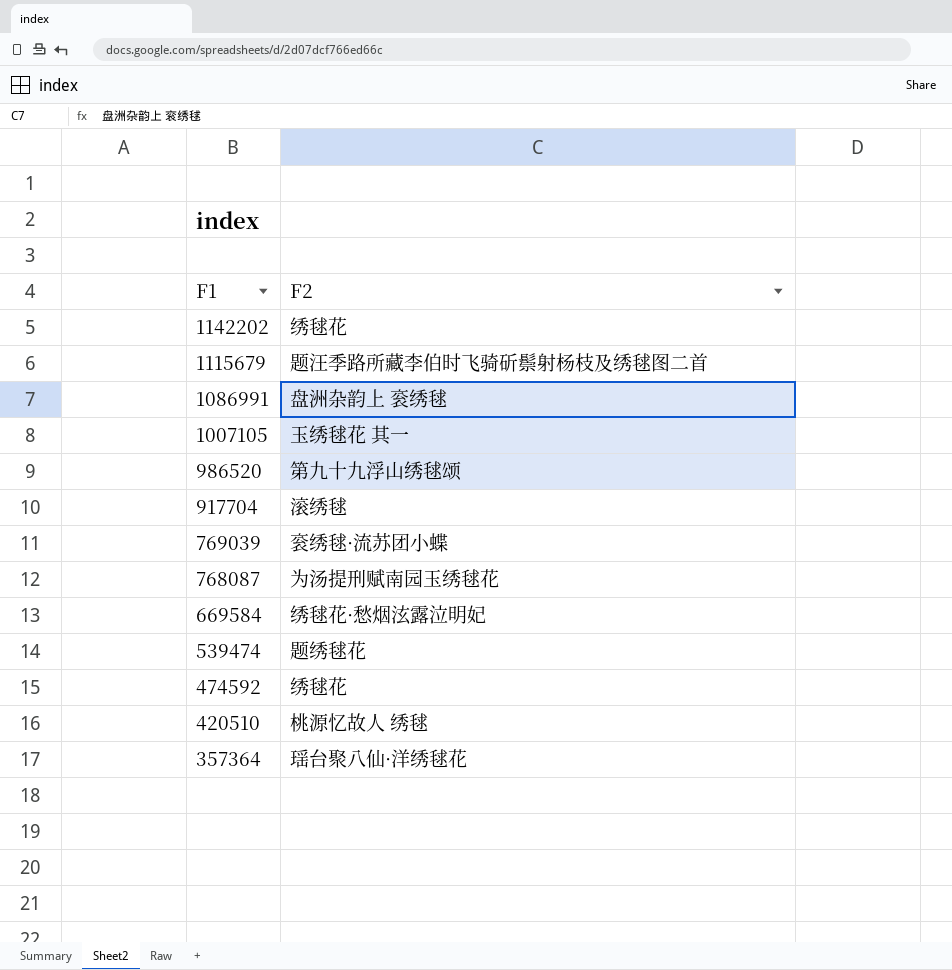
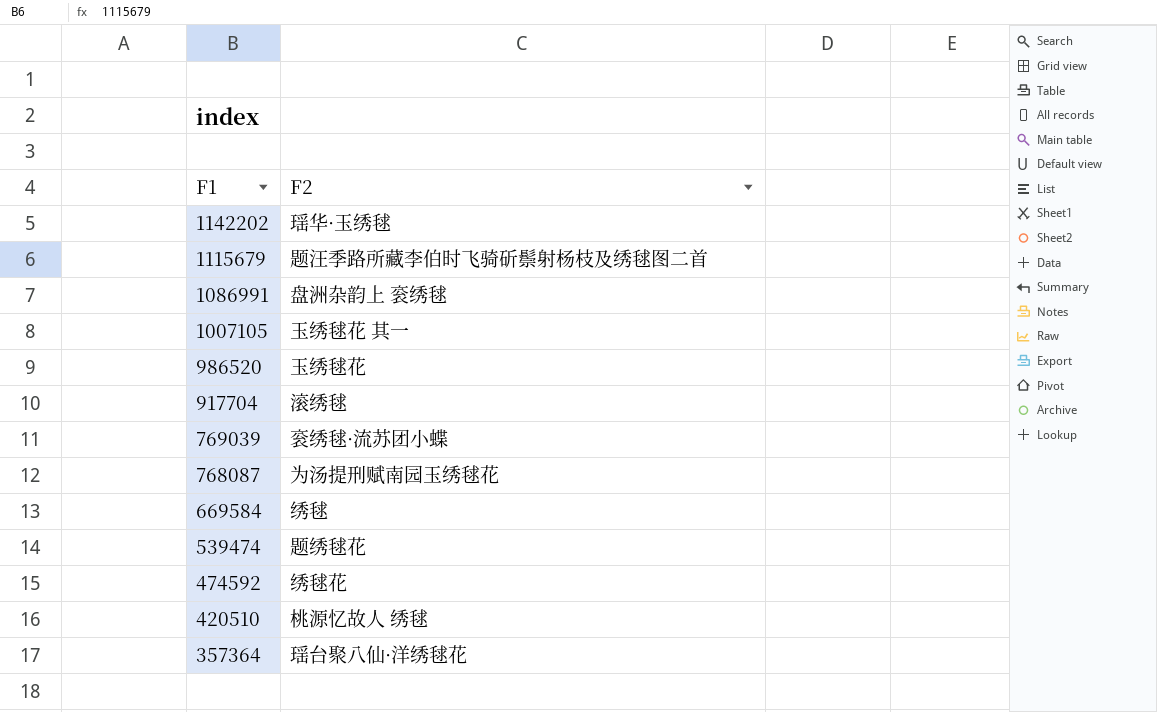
1142202 | F2: 绣毬花 -> 瑶华·玉绣毬
986520 | F2: 第九十九浮山绣毬颂 -> 玉绣毬花
669584 | F2: 绣毬花·愁烟泫露泣明妃 -> 绣毬

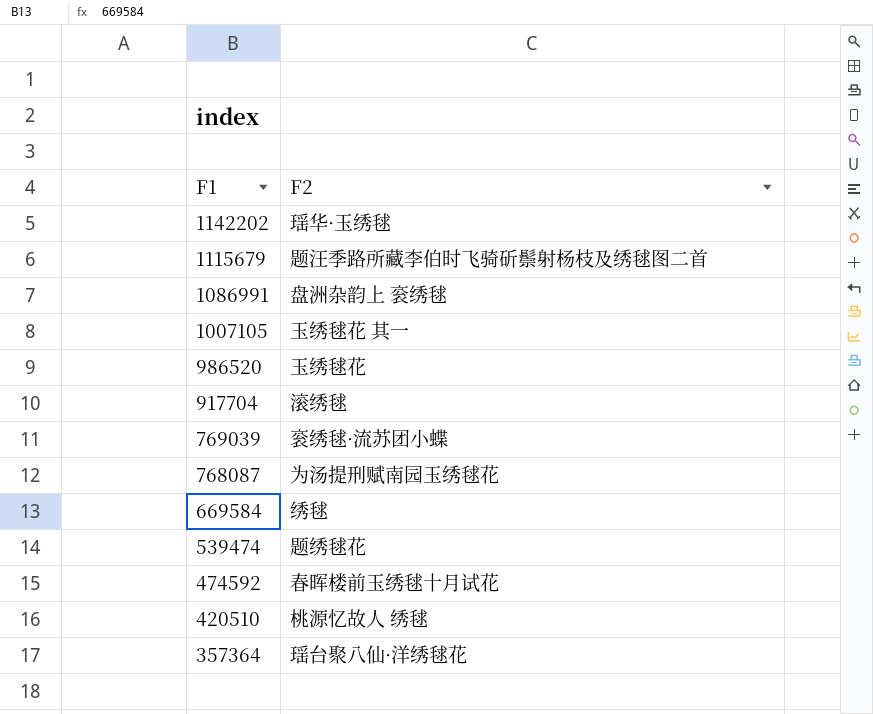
474592 | F2: 绣毬花 -> 春晖楼前玉绣毬十月试花

